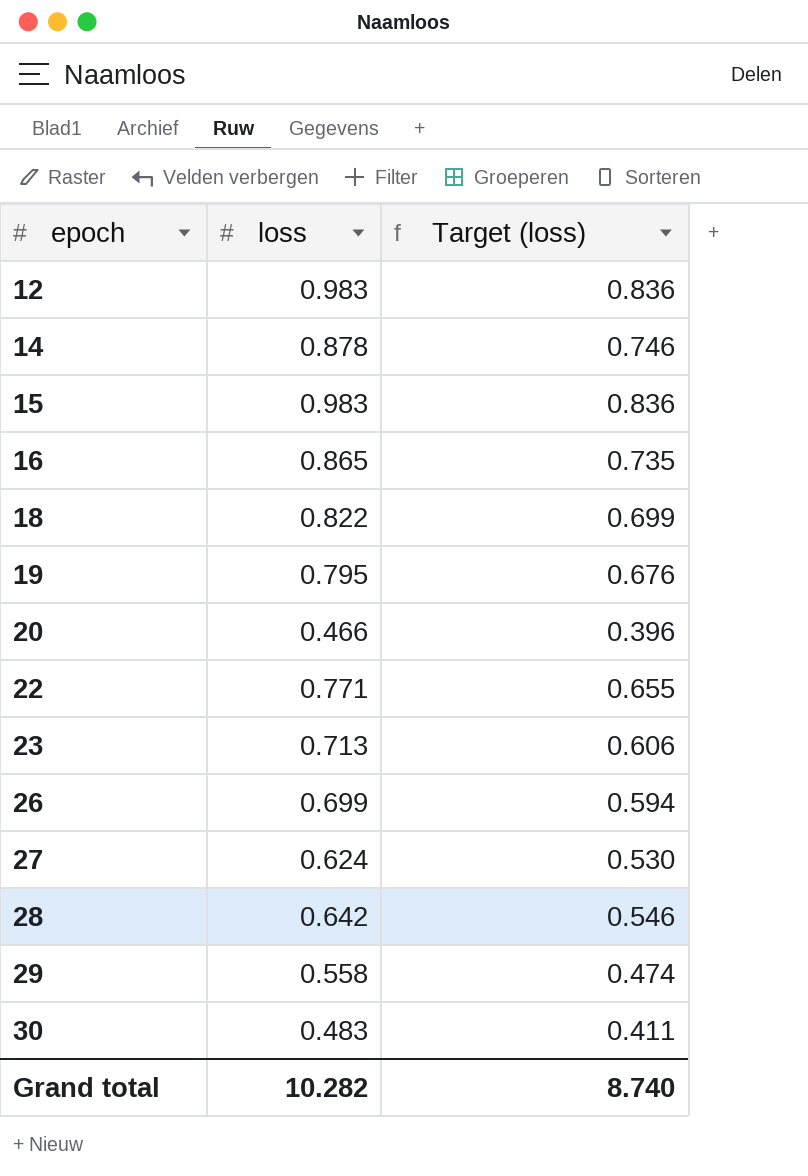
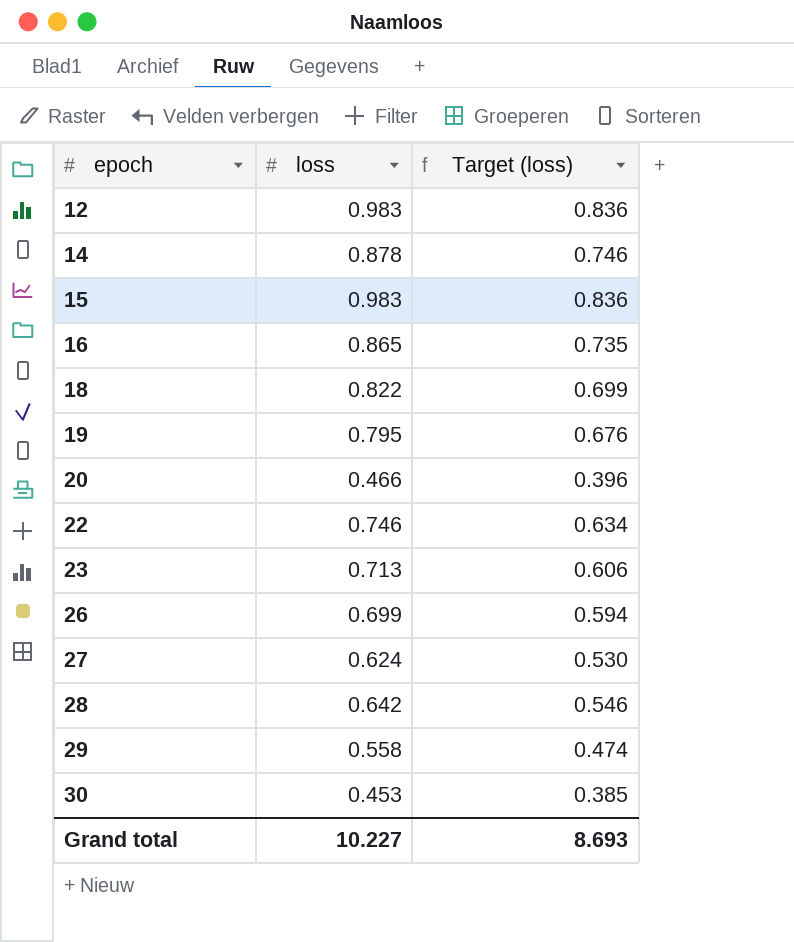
22 | loss: 0.771 -> 0.746
22 | Target (loss): 0.655 -> 0.634
30 | loss: 0.483 -> 0.453
30 | Target (loss): 0.411 -> 0.385
Grand total | loss: 10.282 -> 10.227
Grand total | Target (loss): 8.740 -> 8.693

